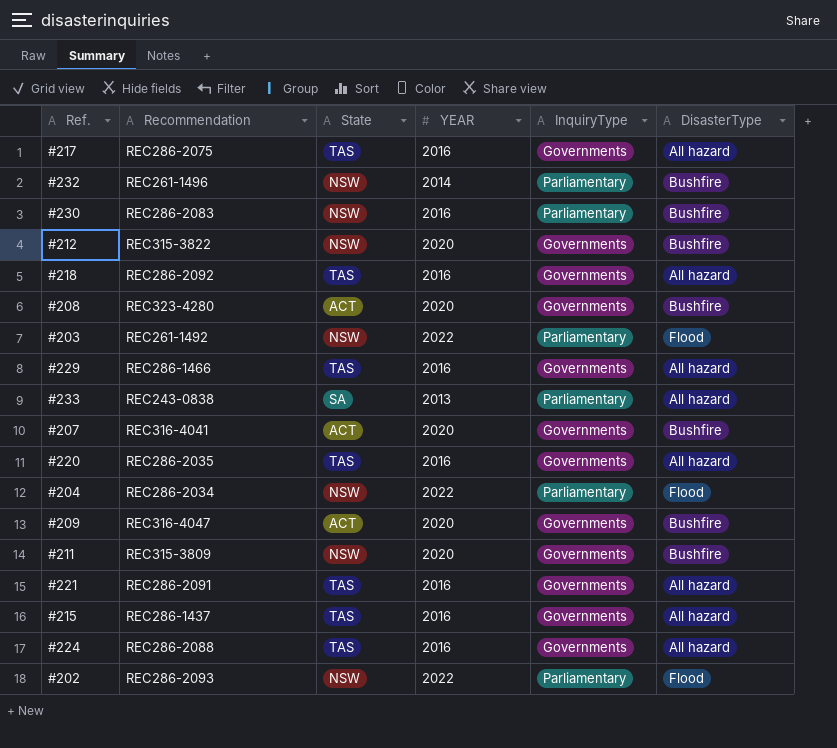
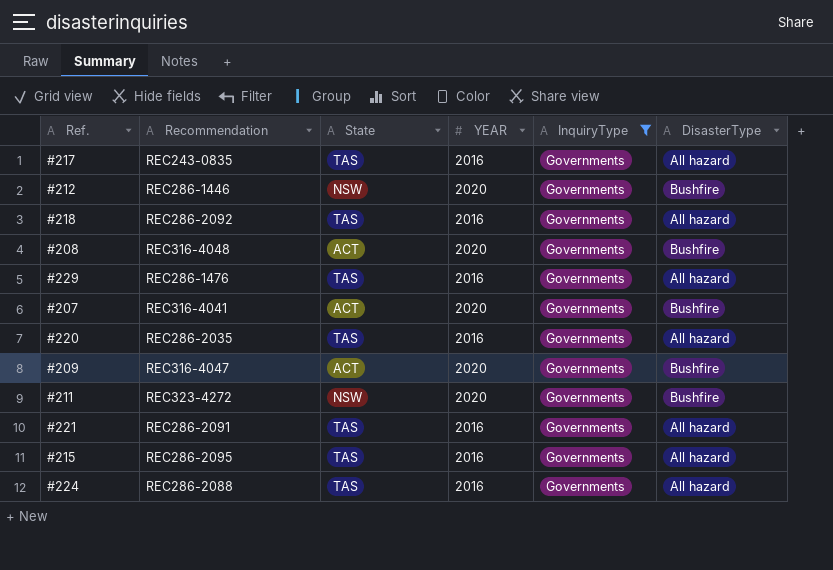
filter: none -> InquiryType = Governments
#217 | Recommendation: REC286-2075 -> REC243-0835
#212 | Recommendation: REC315-3822 -> REC286-1446
#208 | Recommendation: REC323-4280 -> REC316-4048
#229 | Recommendation: REC286-1466 -> REC286-1476
#211 | Recommendation: REC315-3809 -> REC323-4272
#215 | Recommendation: REC286-1437 -> REC286-2095

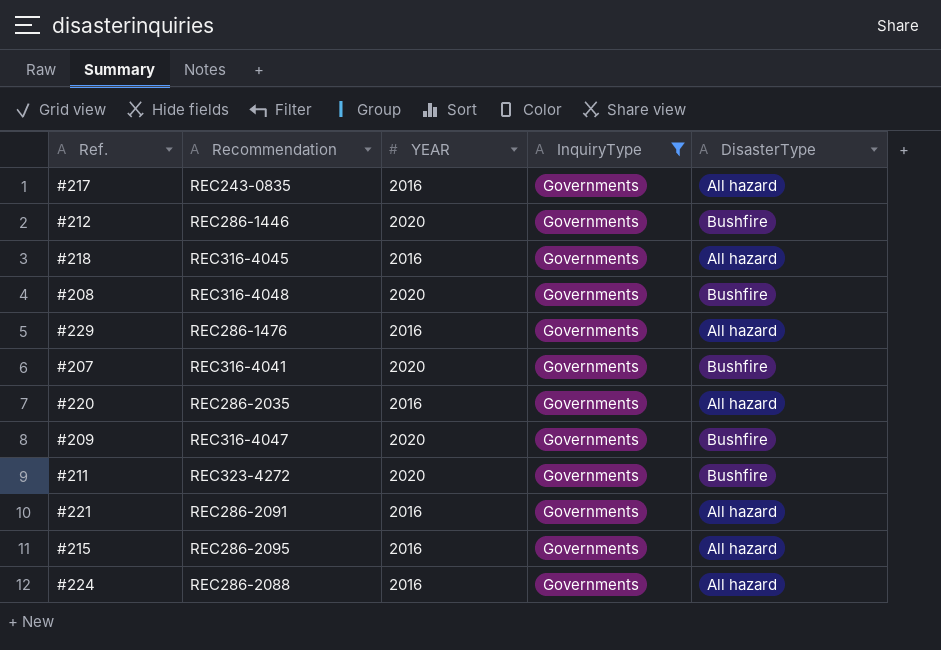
column State | position: 3 -> none
#218 | Recommendation: REC286-2092 -> REC316-4045

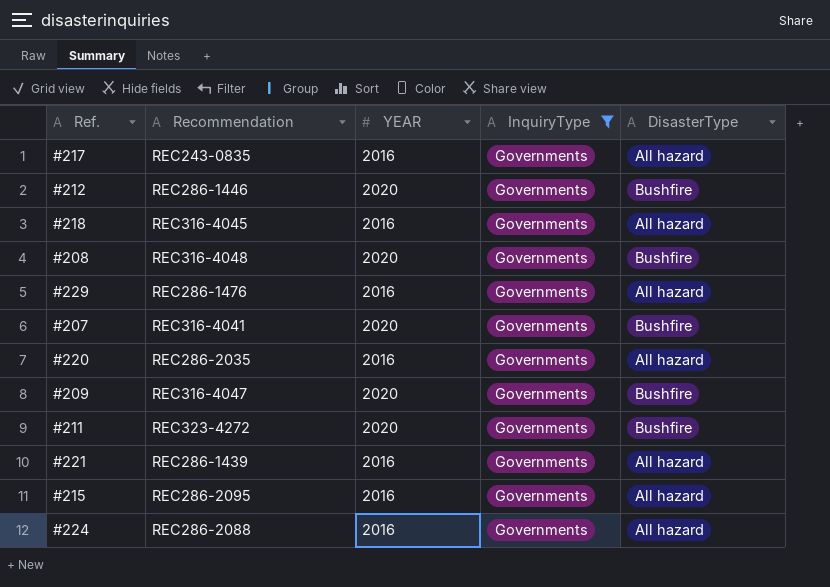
#221 | Recommendation: REC286-2091 -> REC286-1439

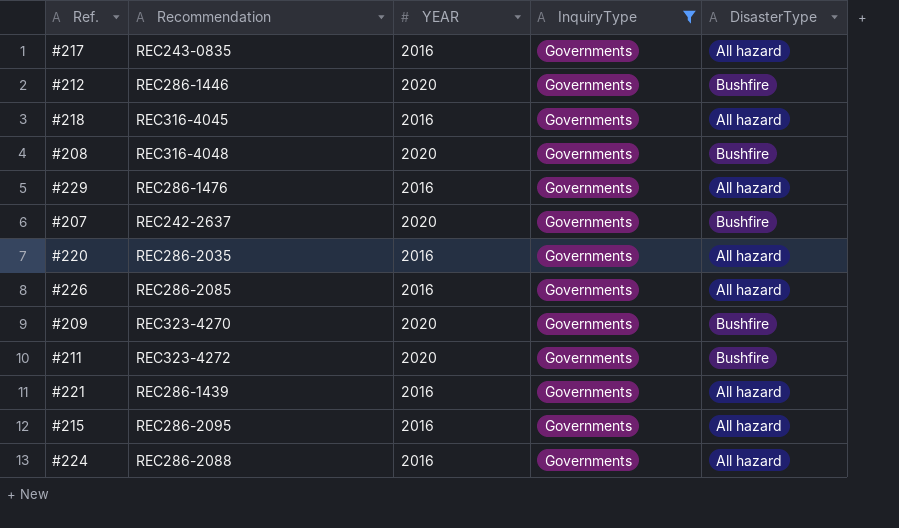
#207 | Recommendation: REC316-4041 -> REC242-2637
row #226: none -> REC286-2085 | 2016 | Governments | All hazard
#209 | Recommendation: REC316-4047 -> REC323-4270

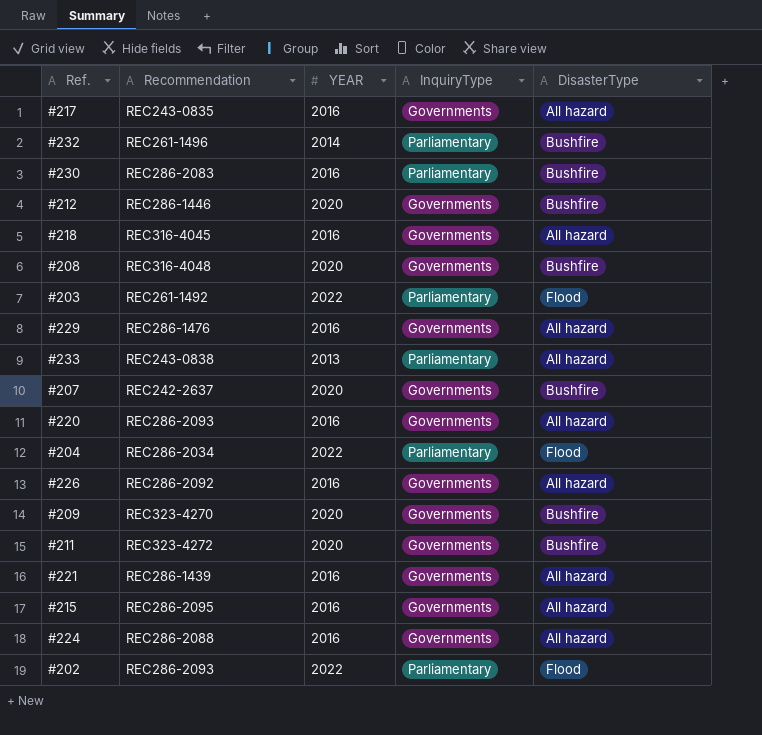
filter: InquiryType = Governments -> none
#220 | Recommendation: REC286-2035 -> REC286-2093
#226 | Recommendation: REC286-2085 -> REC286-2092

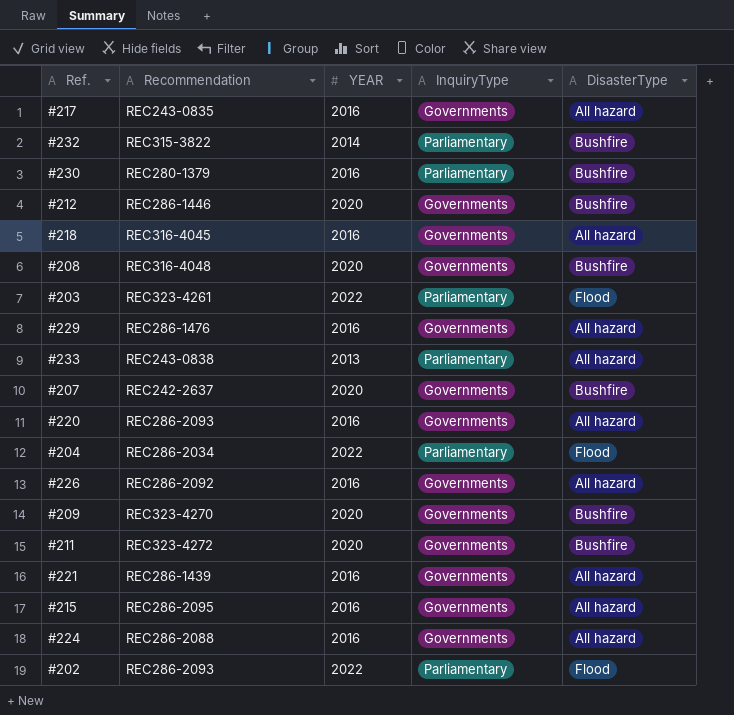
#232 | Recommendation: REC261-1496 -> REC315-3822
#230 | Recommendation: REC286-2083 -> REC280-1379
#203 | Recommendation: REC261-1492 -> REC323-4261

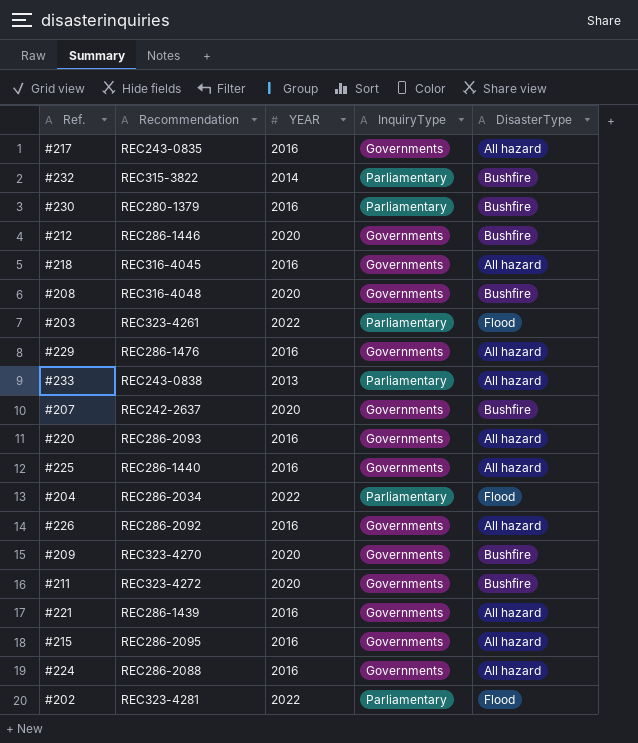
row #225: none -> REC286-1440 | 2016 | Governments | All hazard
#202 | Recommendation: REC286-2093 -> REC323-4281

